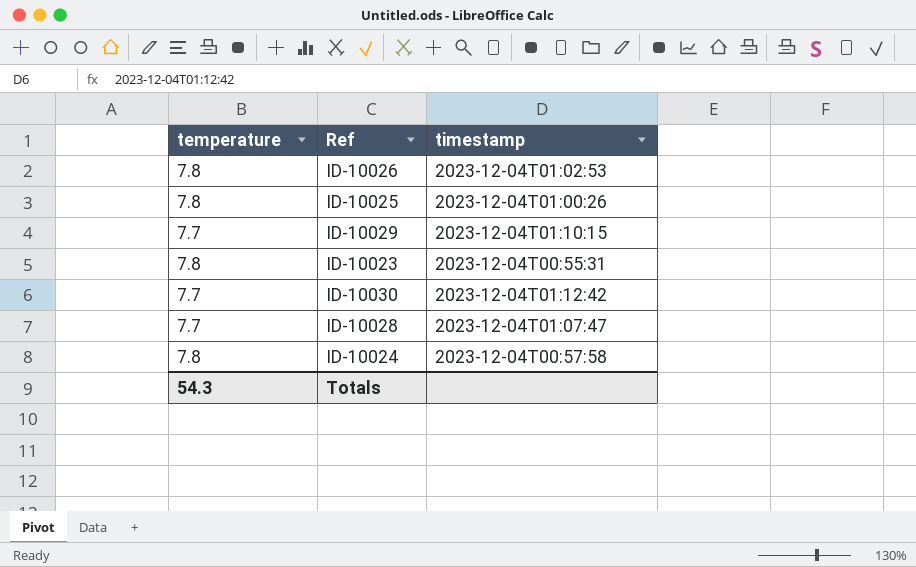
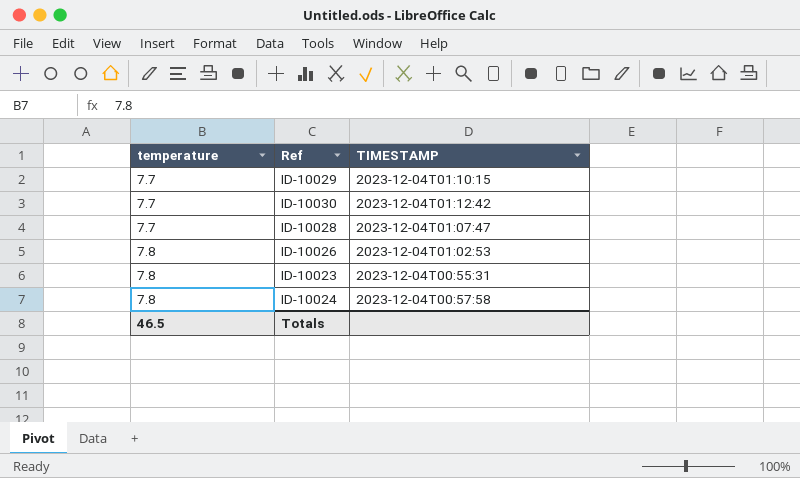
row order: none -> temperature ascending
column name: timestamp -> TIMESTAMP
row ID-10025: 7.8 | 2023-12-04T01:00:26 -> none
Totals | temperature: 54.3 -> 46.5

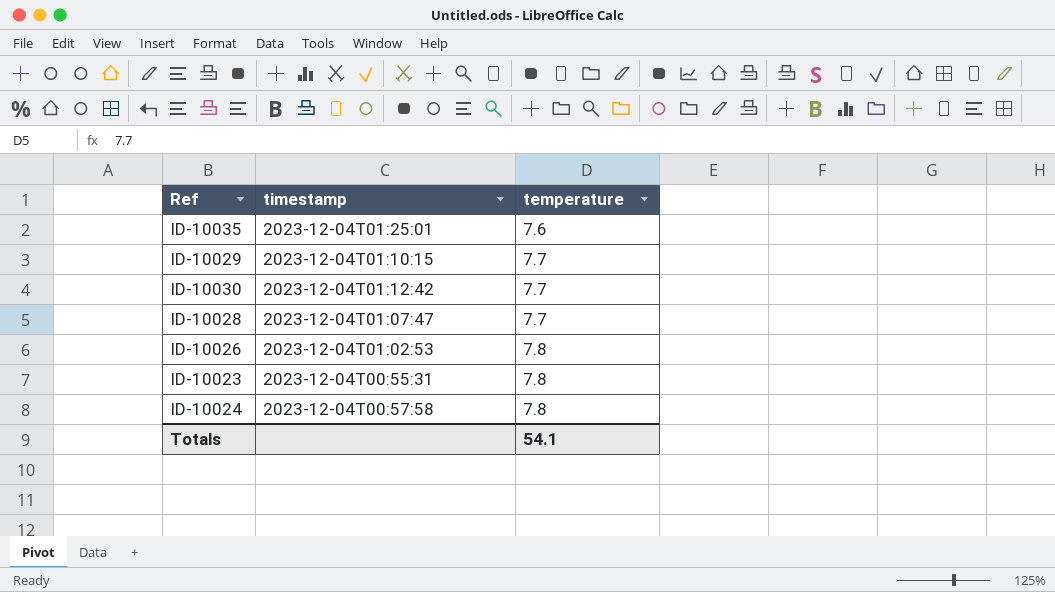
column name: TIMESTAMP -> timestamp
column temperature | position: 1 -> 3
row ID-10035: none -> 2023-12-04T01:25:01 | 7.6
Totals | temperature: 46.5 -> 54.1

